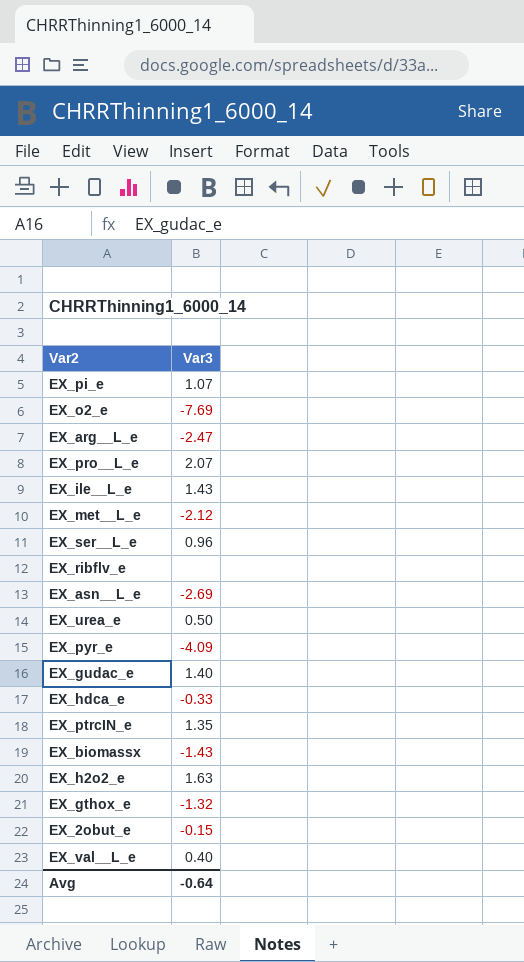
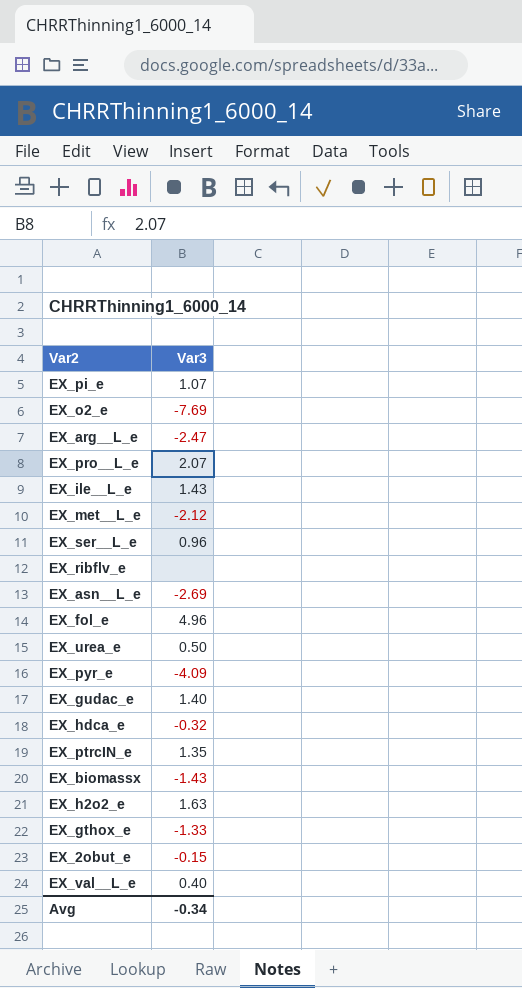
row EX_fol_e: none -> 4.96
EX_hdca_e | Var3: -0.33 -> -0.32
EX_gthox_e | Var3: -1.32 -> -1.33
Avg | Var3: -0.64 -> -0.34

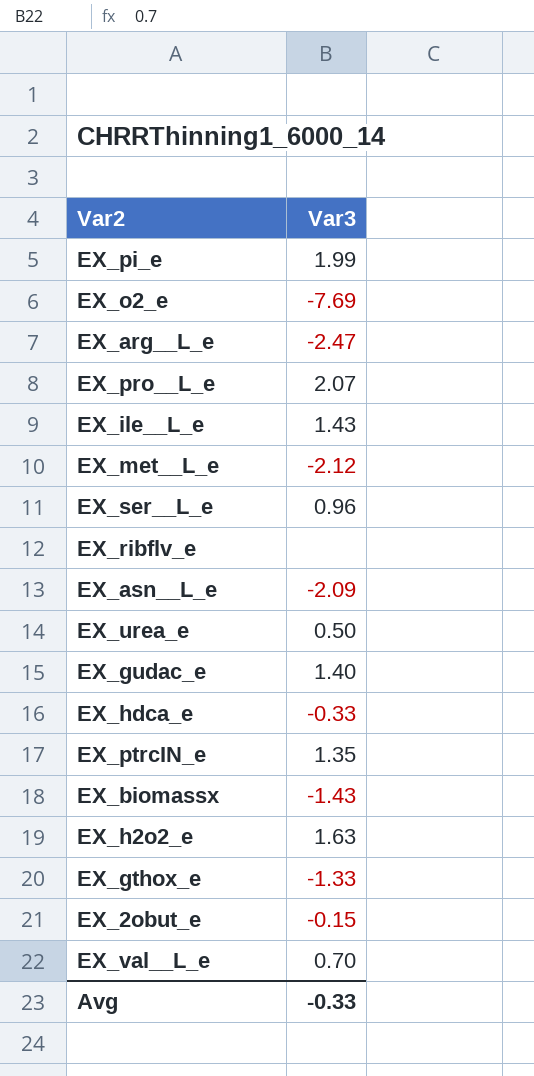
row EX_fol_e: 4.96 -> none
row EX_pyr_e: -4.09 -> none
EX_pi_e | Var3: 1.07 -> 1.99
EX_asn__L_e | Var3: -2.69 -> -2.09
EX_hdca_e | Var3: -0.32 -> -0.33
EX_val__L_e | Var3: 0.40 -> 0.70
Avg | Var3: -0.34 -> -0.33

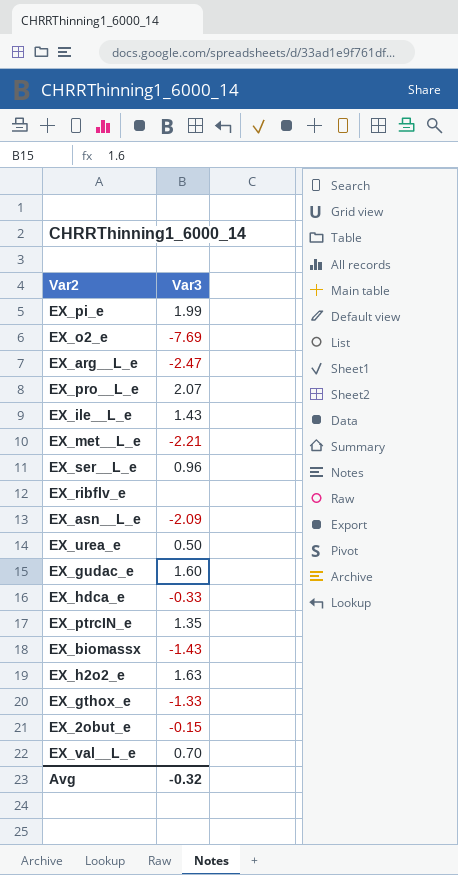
EX_met__L_e | Var3: -2.12 -> -2.21
EX_gudac_e | Var3: 1.40 -> 1.60
Avg | Var3: -0.33 -> -0.32

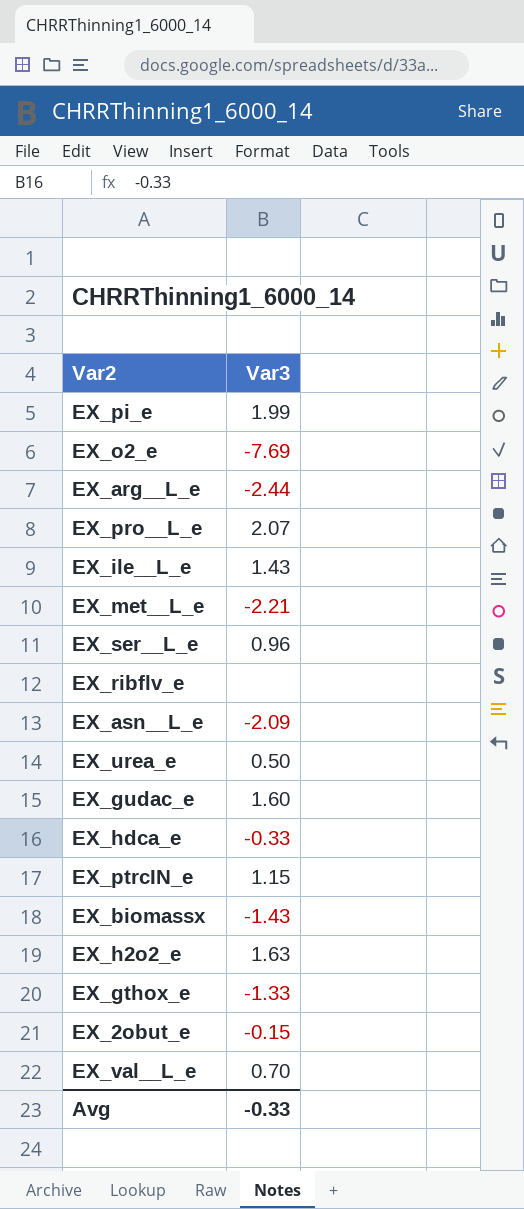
EX_arg__L_e | Var3: -2.47 -> -2.44
EX_ptrcIN_e | Var3: 1.35 -> 1.15
Avg | Var3: -0.32 -> -0.33

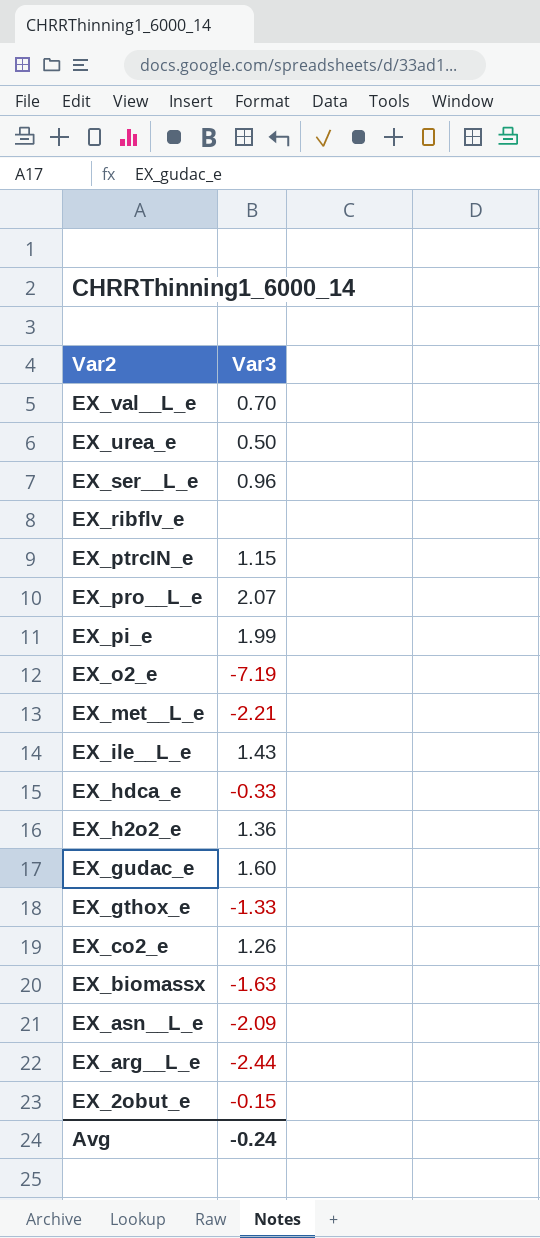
row order: none -> Var2 descending
EX_o2_e | Var3: -7.69 -> -7.19
EX_h2o2_e | Var3: 1.63 -> 1.36
row EX_co2_e: none -> 1.26
EX_biomassx | Var3: -1.43 -> -1.63
Avg | Var3: -0.33 -> -0.24

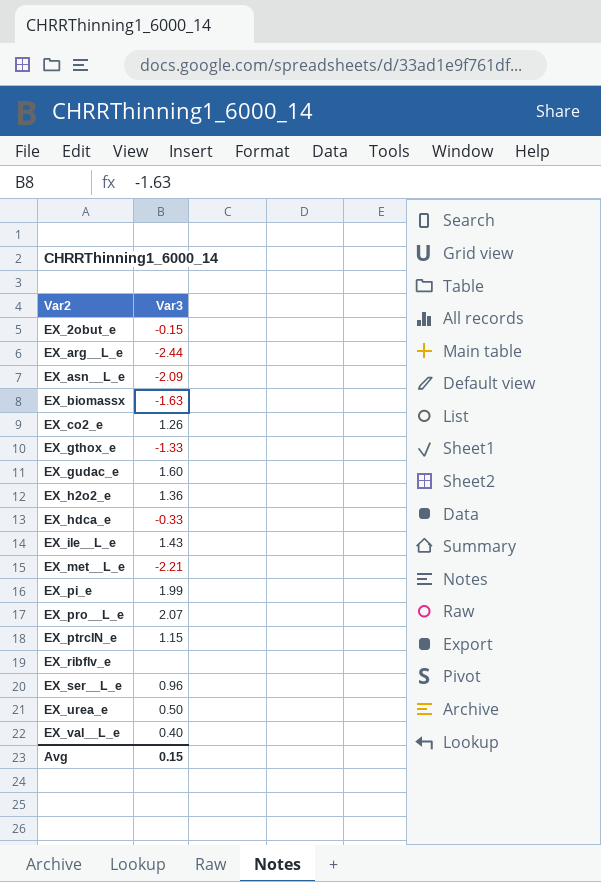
row order: Var2 descending -> Var2 ascending
row EX_o2_e: -7.19 -> none
EX_val__L_e | Var3: 0.70 -> 0.40
Avg | Var3: -0.24 -> 0.15

